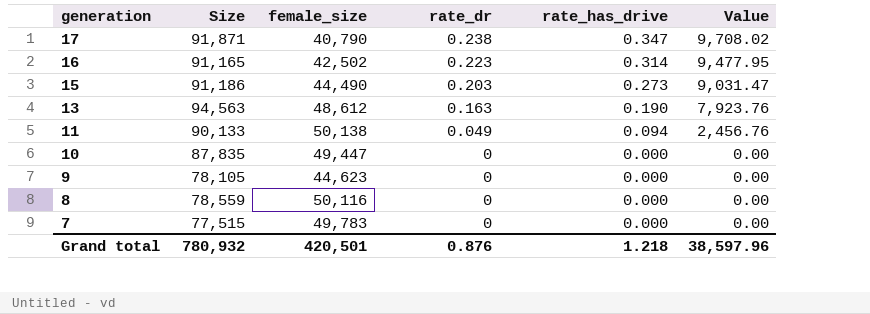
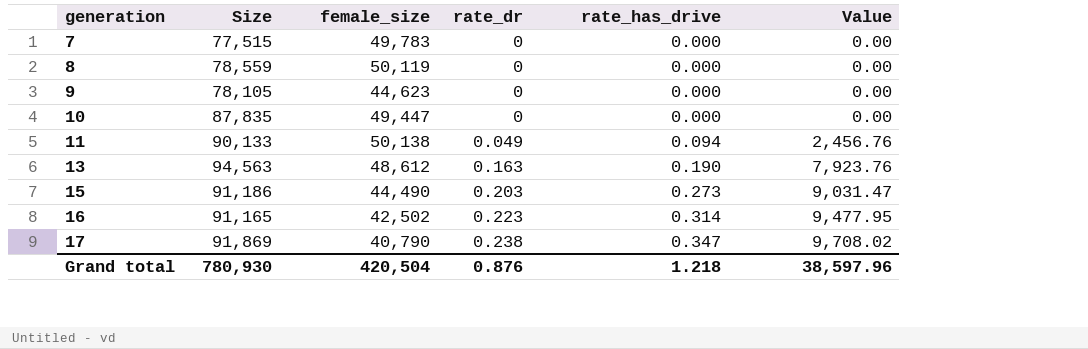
row order: generation descending -> generation ascending
8 | female_size: 50,116 -> 50,119
17 | Size: 91,871 -> 91,869
Grand total | Size: 780,932 -> 780,930
Grand total | female_size: 420,501 -> 420,504

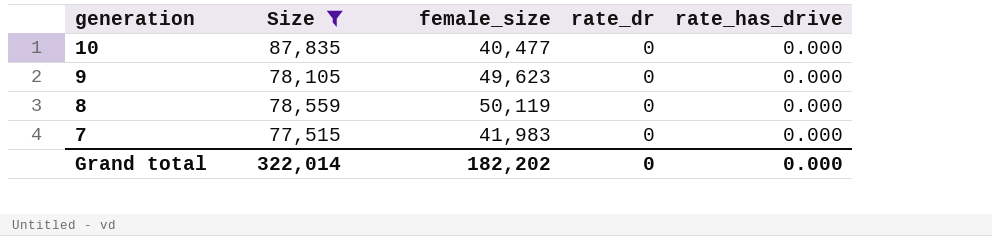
filter: none -> Size <= 87,835
row order: generation ascending -> generation descending
column Value | formula: [female_size] * [rate_dr] -> none
10 | female_size: 49,447 -> 40,477
9 | female_size: 44,623 -> 49,623
7 | female_size: 49,783 -> 41,983
Grand total | Size: 780,930 -> 322,014
Grand total | female_size: 420,504 -> 182,202
Grand total | rate_dr: 0.876 -> 0
Grand total | rate_has_drive: 1.218 -> 0.000

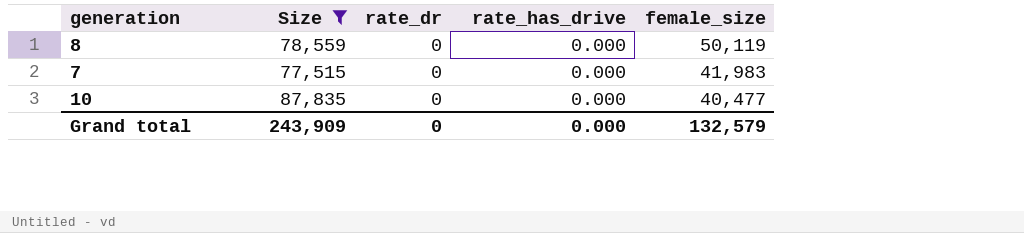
row order: generation descending -> female_size descending
column female_size | position: 3 -> 5
row 9: 78,105 | 49,623 | 0 | 0.000 -> none
Grand total | Size: 322,014 -> 243,909
Grand total | female_size: 182,202 -> 132,579

